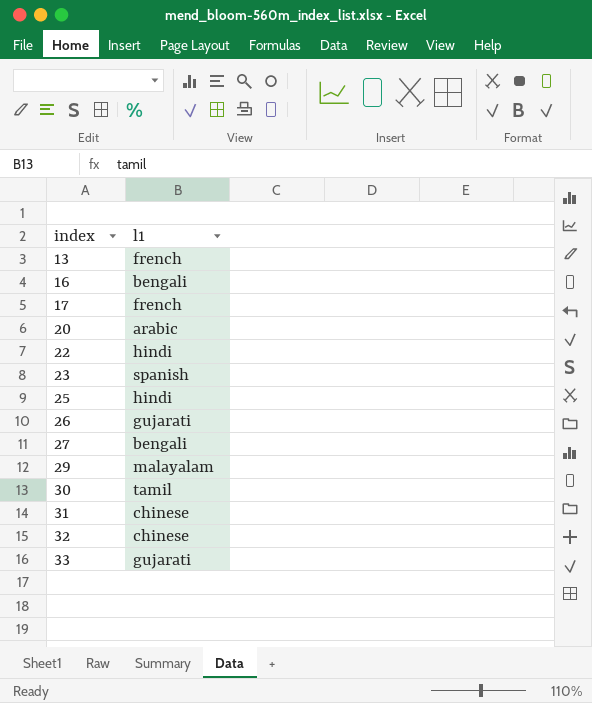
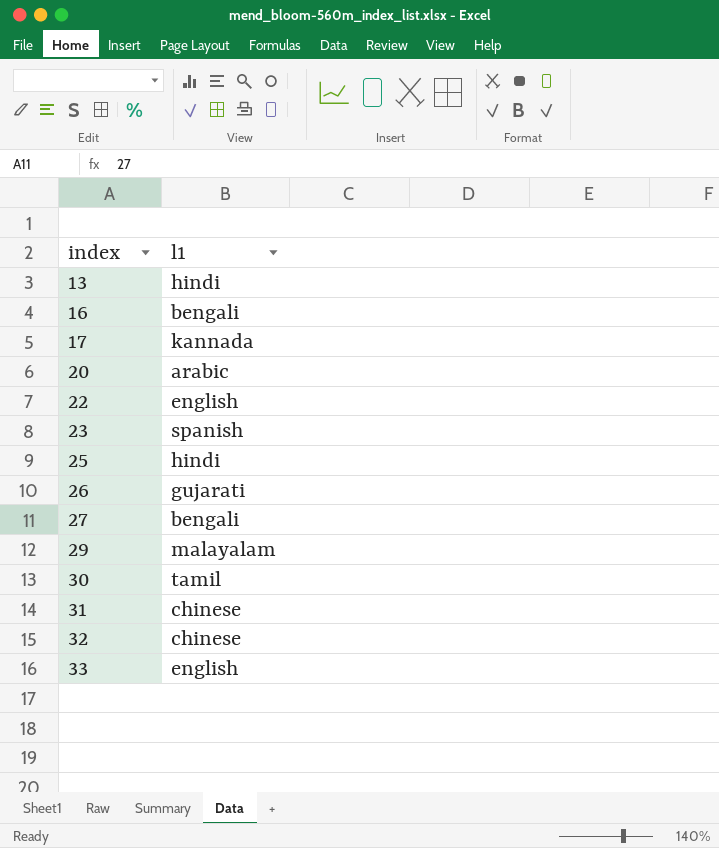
13 | l1: french -> hindi
17 | l1: french -> kannada
22 | l1: hindi -> english
33 | l1: gujarati -> english

